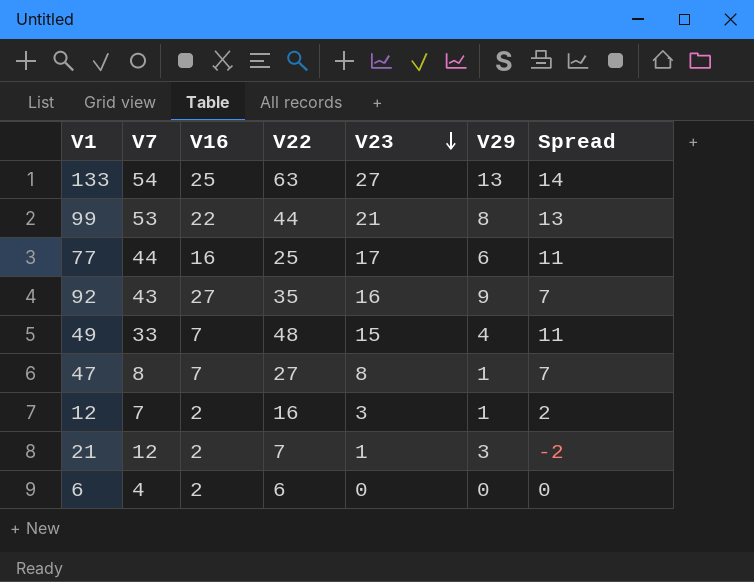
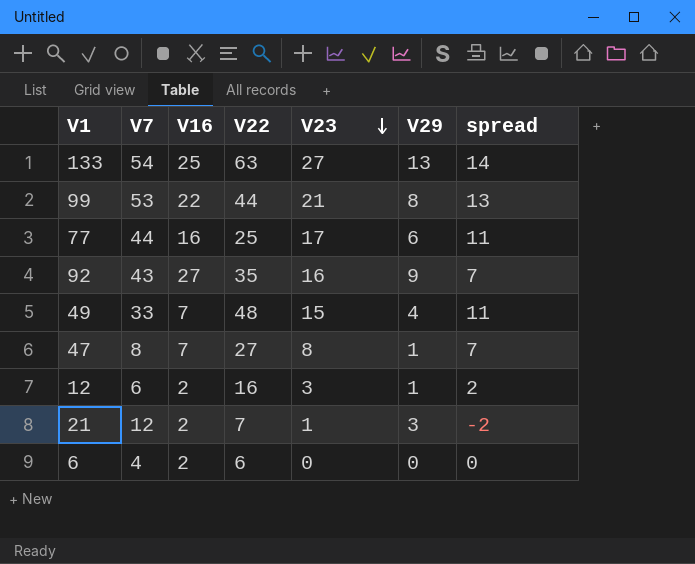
column name: Spread -> spread
12 | V7: 7 -> 6

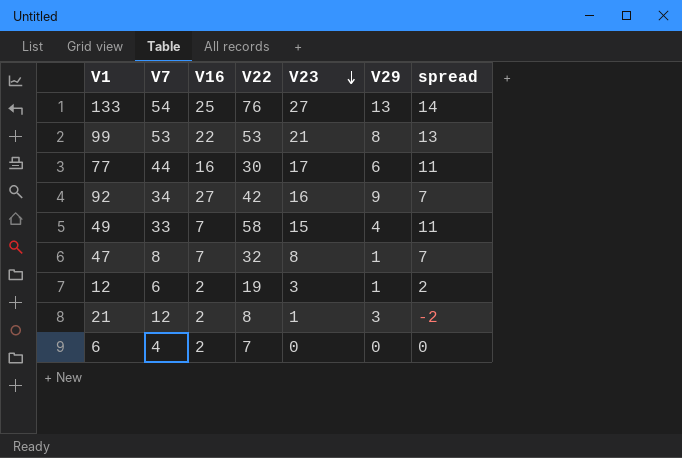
133 | V22: 63 -> 76
99 | V22: 44 -> 53
77 | V22: 25 -> 30
92 | V7: 43 -> 34
92 | V22: 35 -> 42
49 | V22: 48 -> 58
47 | V22: 27 -> 32
12 | V22: 16 -> 19
21 | V22: 7 -> 8
6 | V22: 6 -> 7

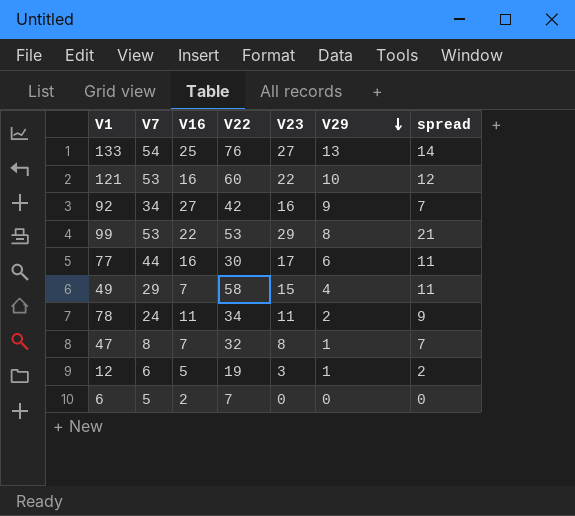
row order: V23 descending -> V29 descending
row 21: 12 | 2 | 8 | 1 | 3 | -2 -> none
row 121: none -> 53 | 16 | 60 | 22 | 10 | 12
99 | V23: 21 -> 29
99 | spread: 13 -> 21
49 | V7: 33 -> 29
row 78: none -> 24 | 11 | 34 | 11 | 2 | 9
12 | V16: 2 -> 5
6 | V7: 4 -> 5

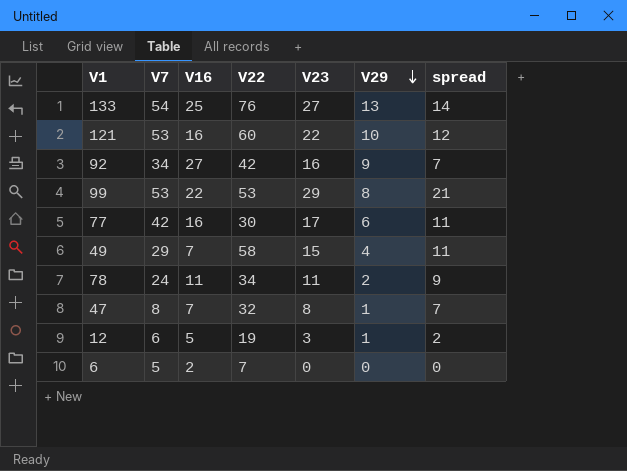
77 | V7: 44 -> 42

